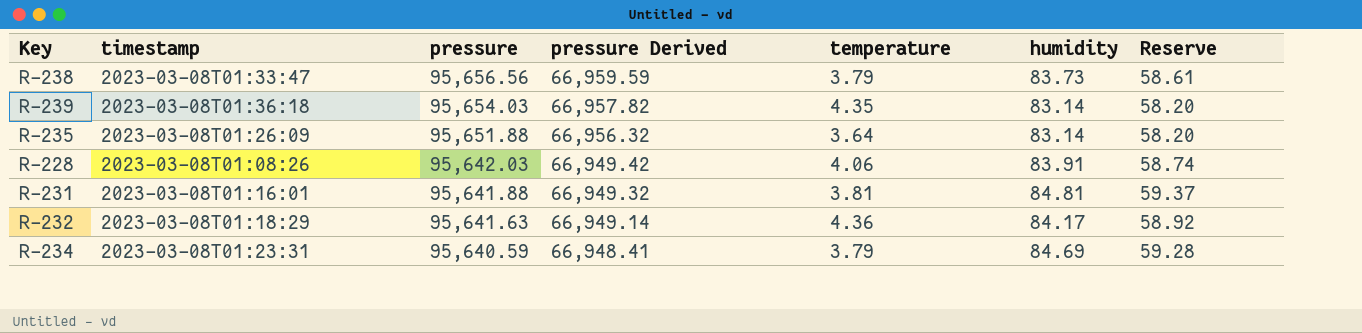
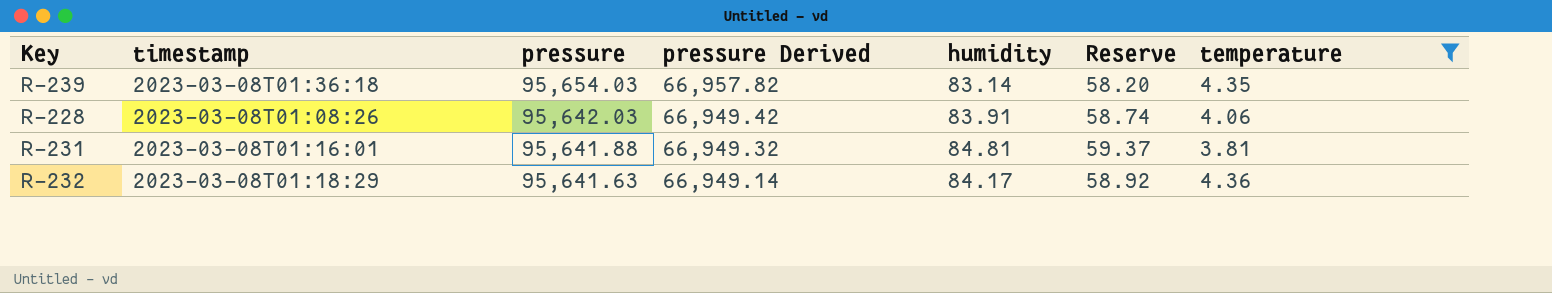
filter: none -> temperature >= 3.81
column temperature | position: 5 -> 7

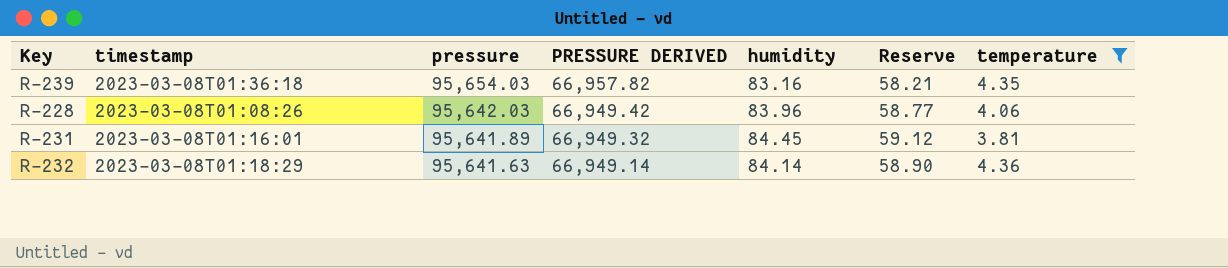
column name: pressure Derived -> PRESSURE DERIVED
R-239 | humidity: 83.14 -> 83.16
R-239 | Reserve: 58.20 -> 58.21
R-228 | humidity: 83.91 -> 83.96
R-228 | Reserve: 58.74 -> 58.77
R-231 | pressure: 95,641.88 -> 95,641.89
R-231 | humidity: 84.81 -> 84.45
R-231 | Reserve: 59.37 -> 59.12
R-232 | humidity: 84.17 -> 84.14
R-232 | Reserve: 58.92 -> 58.90

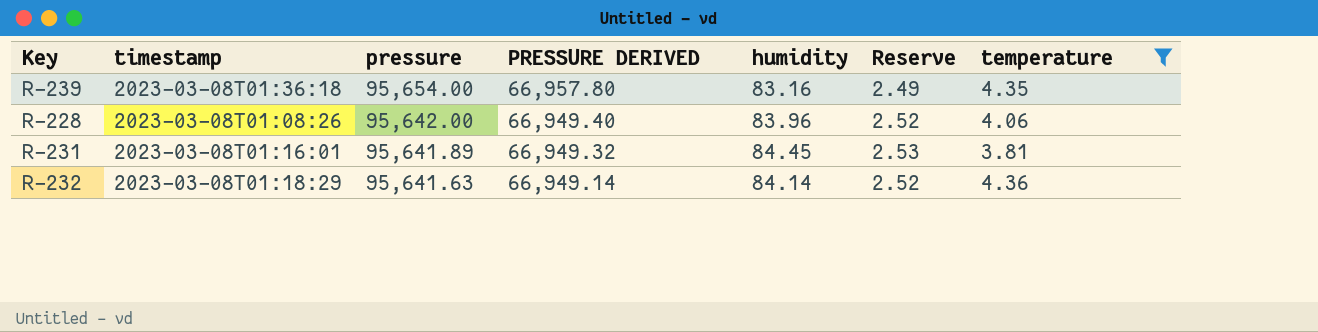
column Reserve | formula: [humidity] * 0.7 -> [humidity] * 0.03
R-239 | pressure: 95,654.03 -> 95,654.00
R-239 | PRESSURE DERIVED: 66,957.82 -> 66,957.80
R-228 | pressure: 95,642.03 -> 95,642.00
R-228 | PRESSURE DERIVED: 66,949.42 -> 66,949.40

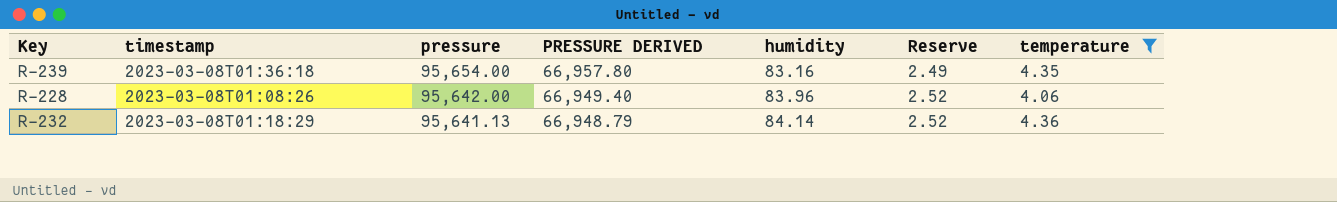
row R-231: 2023-03-08T01:16:01 | 95,641.89 | 66,949.32 | 84.45 | 2.53 | 3.81 -> none
R-232 | pressure: 95,641.63 -> 95,641.13
R-232 | PRESSURE DERIVED: 66,949.14 -> 66,948.79

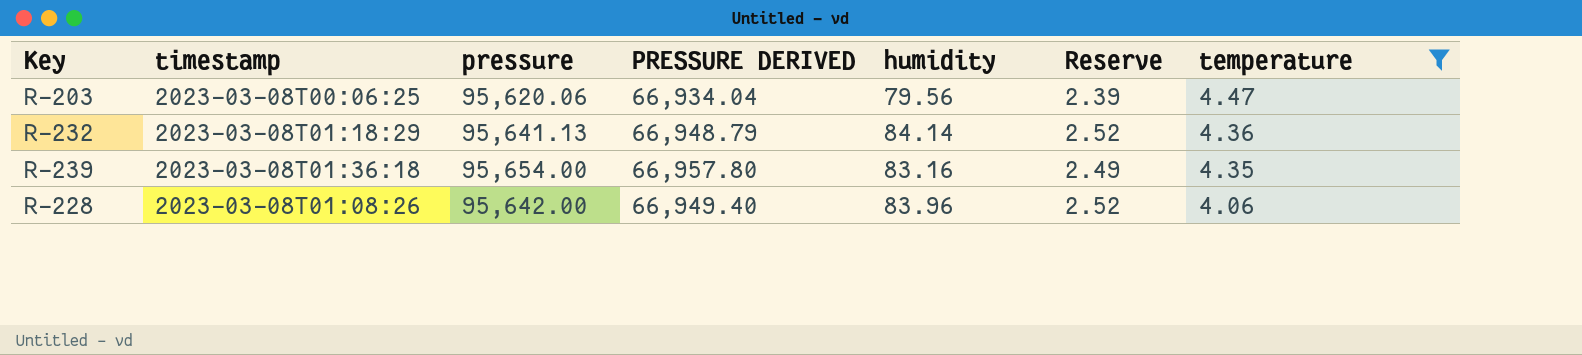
row order: pressure descending -> temperature descending
row R-203: none -> 2023-03-08T00:06:25 | 95,620.06 | 66,934.04 | 79.56 | 2.39 | 4.47

